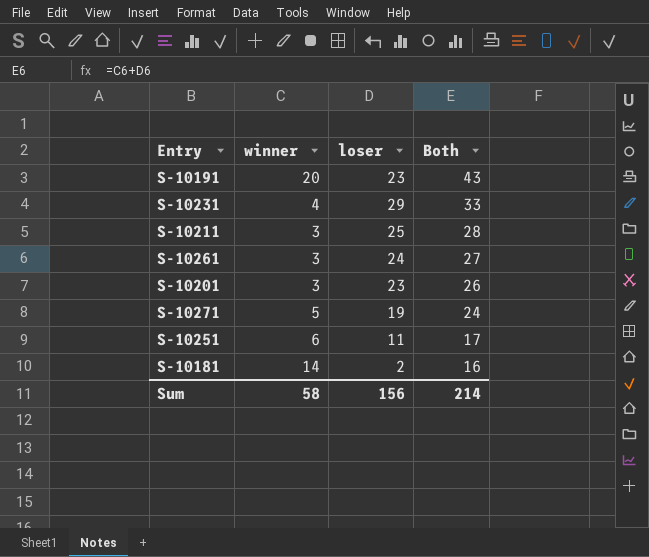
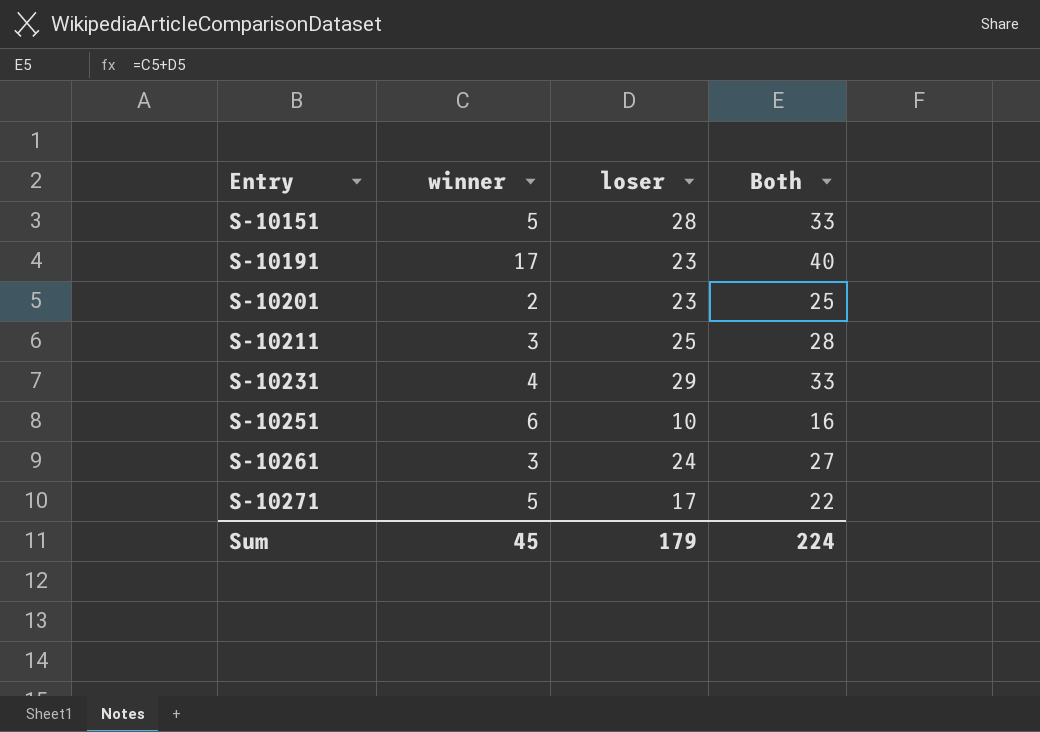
row order: Both descending -> Entry ascending
row S-10181: 14 | 2 | 16 -> none
row S-10151: none -> 5 | 28 | 33
S-10191 | winner: 20 -> 17
S-10191 | Both: 43 -> 40
S-10201 | winner: 3 -> 2
S-10201 | Both: 26 -> 25
S-10251 | loser: 11 -> 10
S-10251 | Both: 17 -> 16
S-10271 | loser: 19 -> 17
S-10271 | Both: 24 -> 22
Sum | winner: 58 -> 45
Sum | loser: 156 -> 179
Sum | Both: 214 -> 224

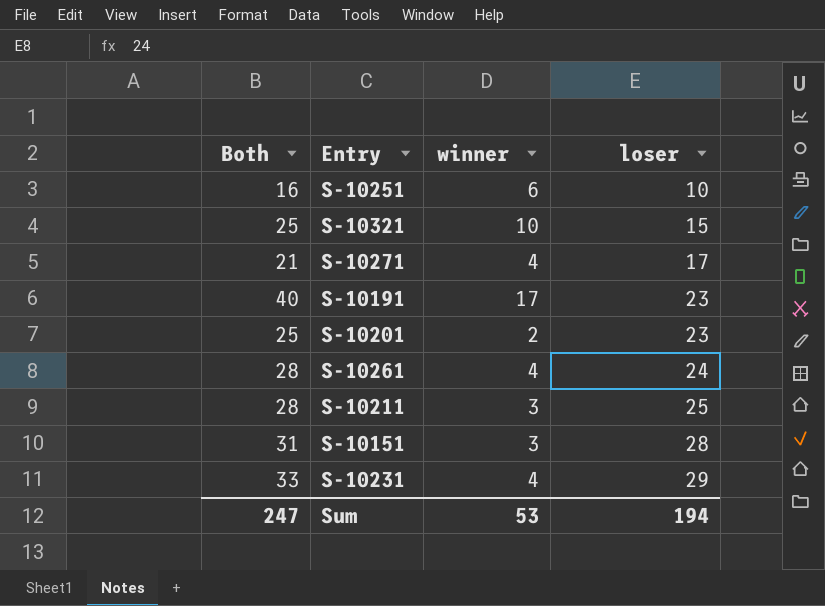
row order: Entry ascending -> loser ascending
column Both | position: 4 -> 1
row S-10321: none -> 25 | 10 | 15
S-10271 | Both: 22 -> 21
S-10271 | winner: 5 -> 4
S-10261 | Both: 27 -> 28
S-10261 | winner: 3 -> 4
S-10151 | Both: 33 -> 31
S-10151 | winner: 5 -> 3
Sum | Both: 224 -> 247
Sum | winner: 45 -> 53
Sum | loser: 179 -> 194

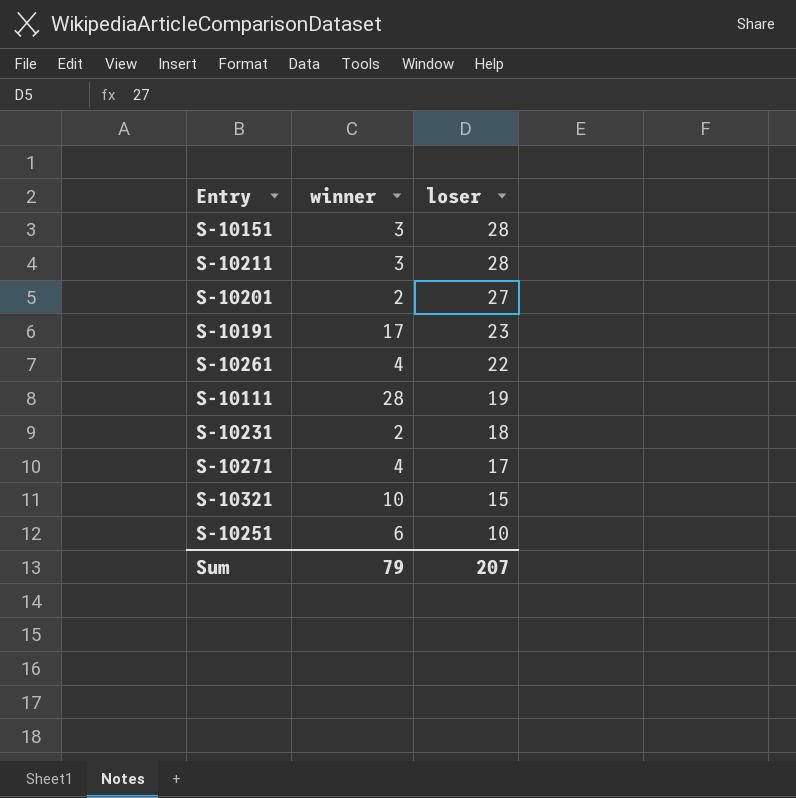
row order: loser ascending -> loser descending
column Both | formula: [winner] + [loser] -> none
S-10211 | loser: 25 -> 28
S-10201 | loser: 23 -> 27
S-10261 | loser: 24 -> 22
row S-10111: none -> 28 | 19
S-10231 | winner: 4 -> 2
S-10231 | loser: 29 -> 18
Sum | winner: 53 -> 79
Sum | loser: 194 -> 207

